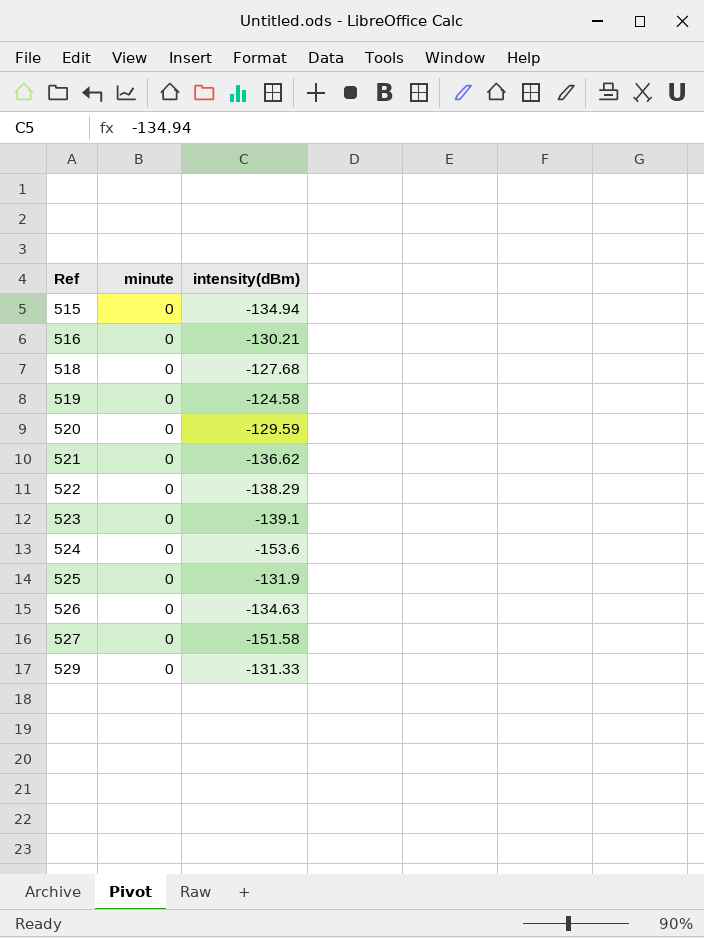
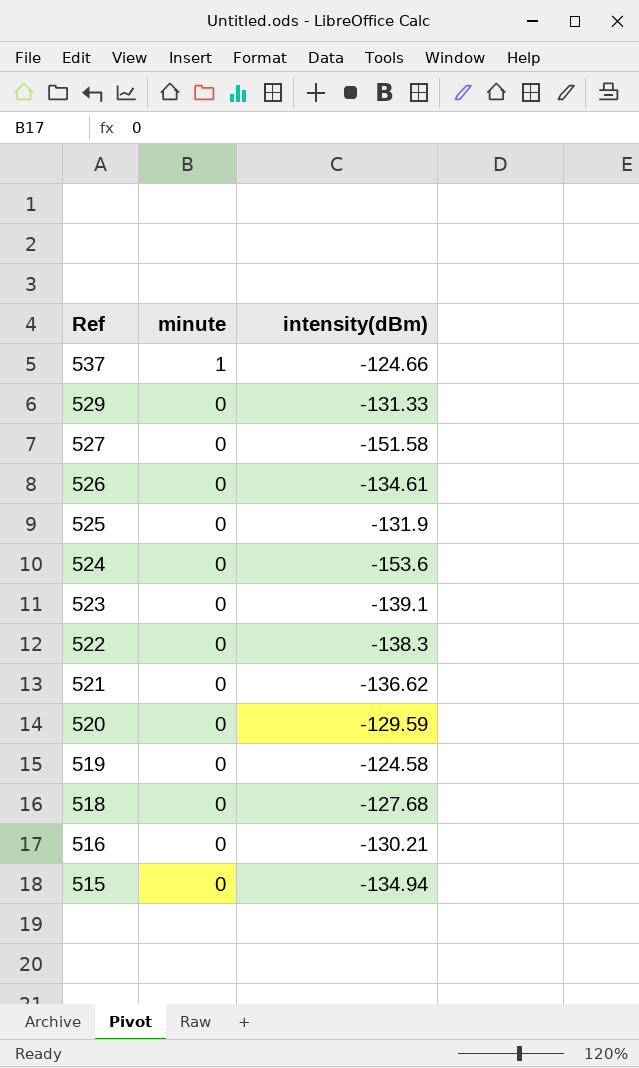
row order: Ref ascending -> Ref descending
row 537: none -> 1 | -124.66
526 | intensity(dBm): -134.63 -> -134.61
522 | intensity(dBm): -138.29 -> -138.3

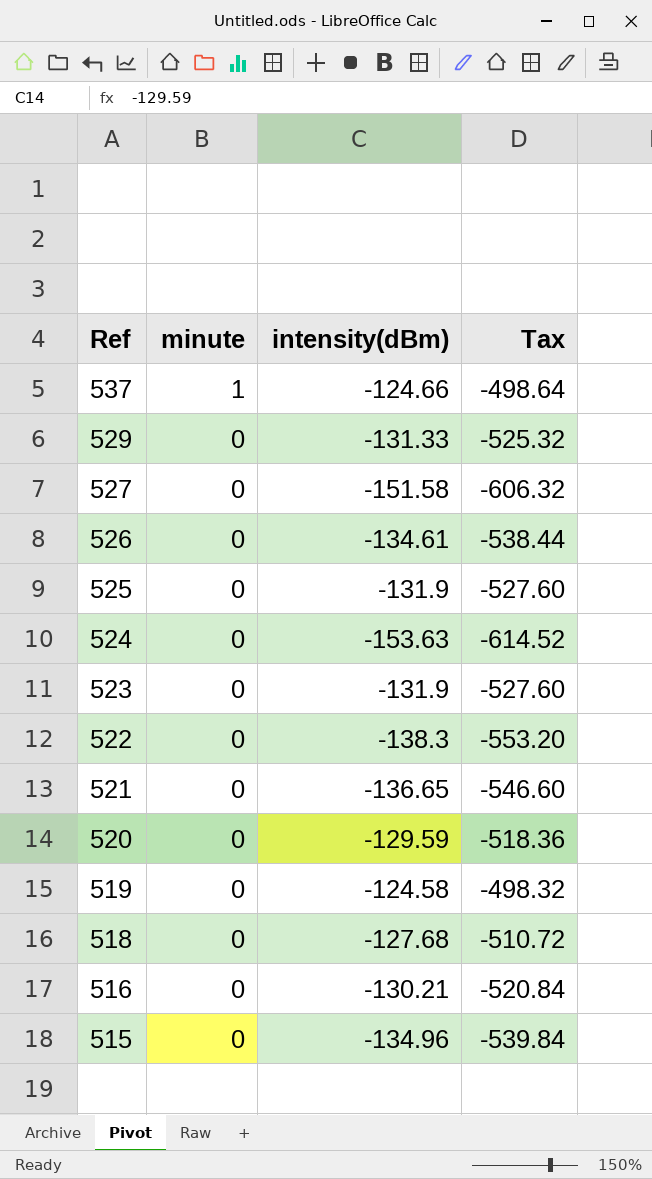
column Tax | formula: none -> [intensity(dBm)] * 4
524 | intensity(dBm): -153.6 -> -153.63
523 | intensity(dBm): -139.1 -> -131.9
521 | intensity(dBm): -136.62 -> -136.65
515 | intensity(dBm): -134.94 -> -134.96

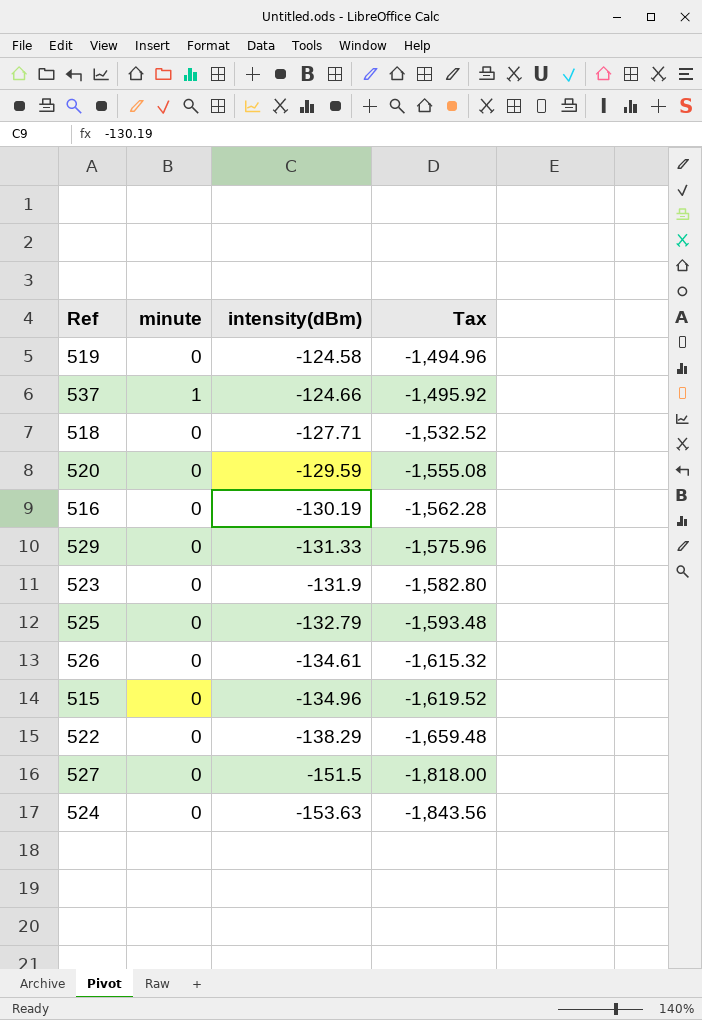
row order: Ref descending -> intensity(dBm) descending
column Tax | formula: [intensity(dBm)] * 4 -> [intensity(dBm)] * 12
row 521: 0 | -136.65 | -546.60 -> none
518 | intensity(dBm): -127.68 -> -127.71
516 | intensity(dBm): -130.21 -> -130.19
525 | intensity(dBm): -131.9 -> -132.79
522 | intensity(dBm): -138.3 -> -138.29
527 | intensity(dBm): -151.58 -> -151.5

